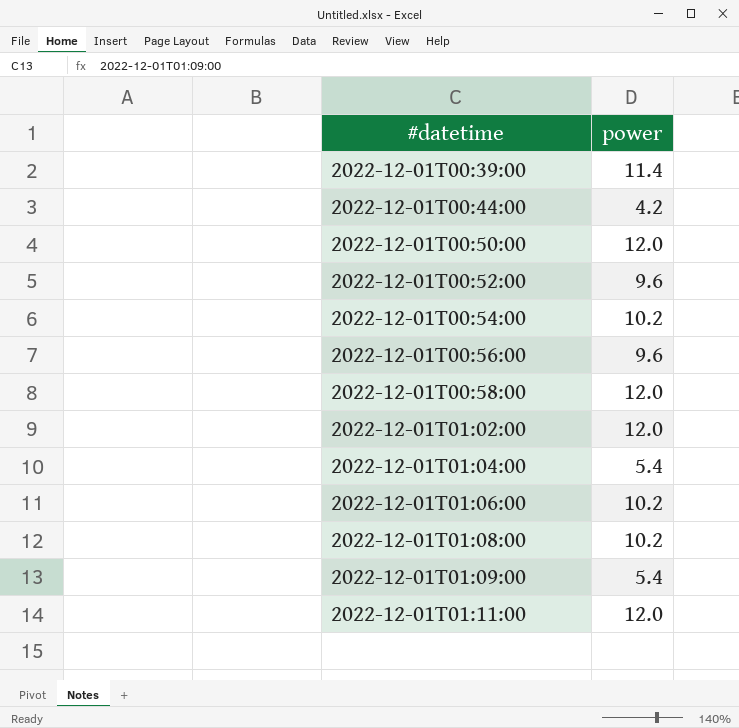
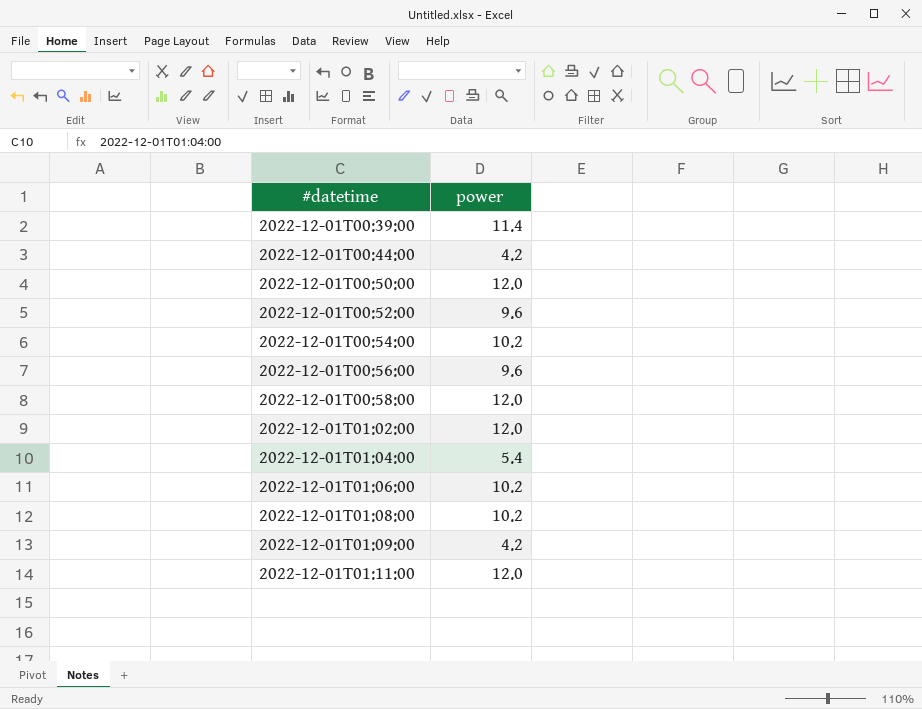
2022-12-01T01:09:00 | power: 5.4 -> 4.2

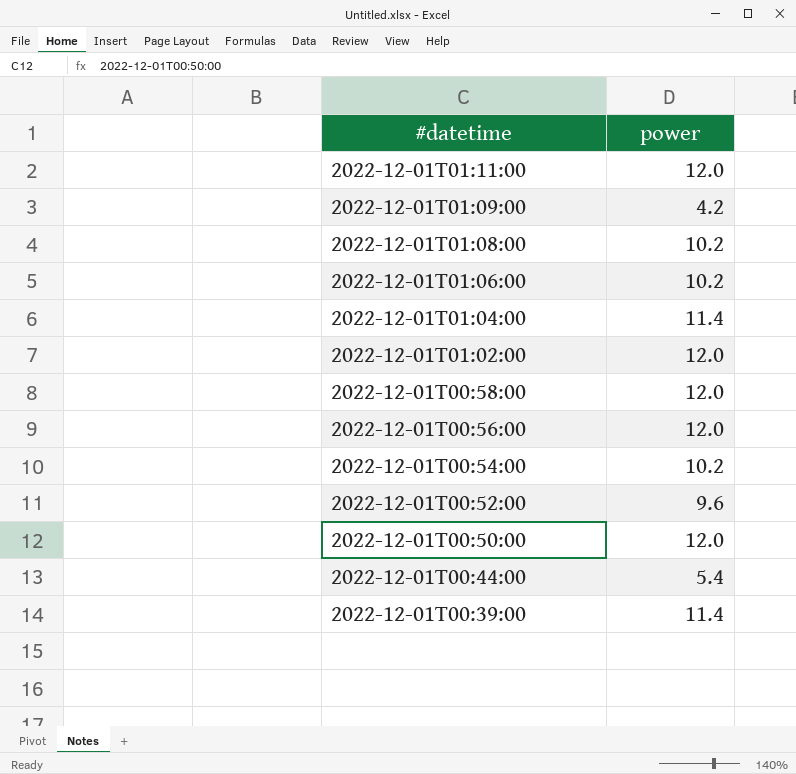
row order: #datetime ascending -> #datetime descending
2022-12-01T01:04:00 | power: 5.4 -> 11.4
2022-12-01T00:56:00 | power: 9.6 -> 12.0
2022-12-01T00:44:00 | power: 4.2 -> 5.4

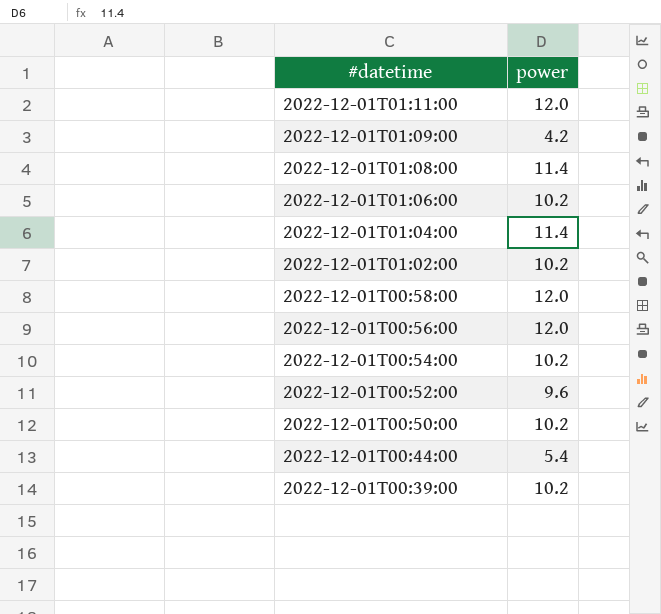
2022-12-01T01:08:00 | power: 10.2 -> 11.4
2022-12-01T01:02:00 | power: 12.0 -> 10.2
2022-12-01T00:50:00 | power: 12.0 -> 10.2
2022-12-01T00:39:00 | power: 11.4 -> 10.2

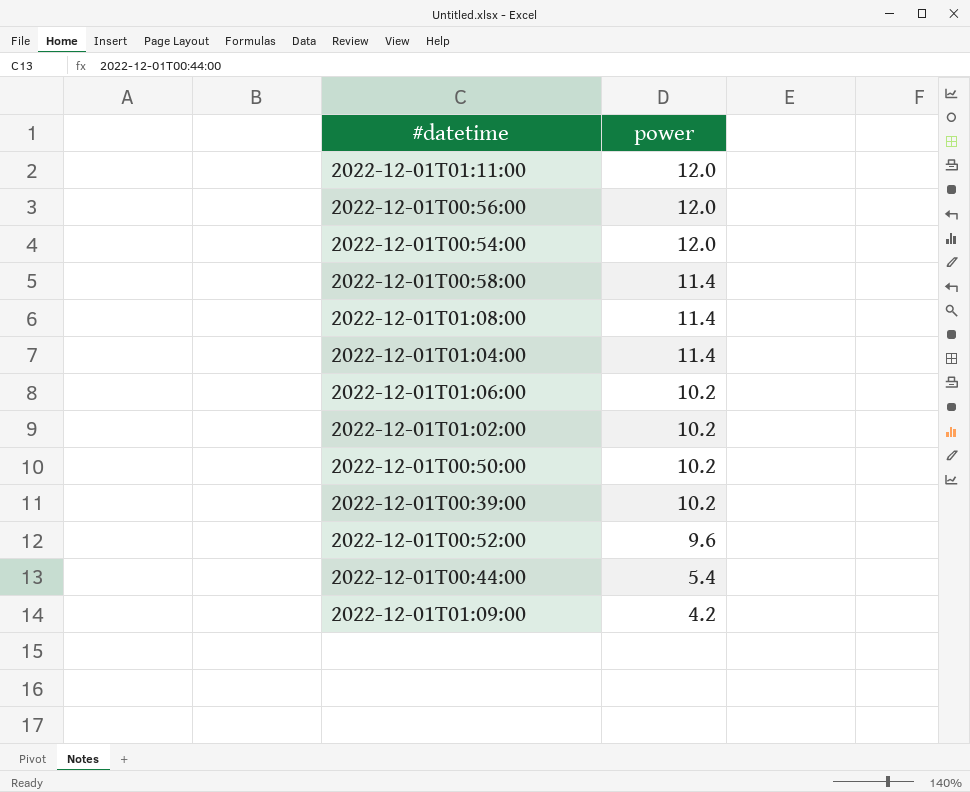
row order: #datetime descending -> power descending
2022-12-01T00:54:00 | power: 10.2 -> 12.0
2022-12-01T00:58:00 | power: 12.0 -> 11.4

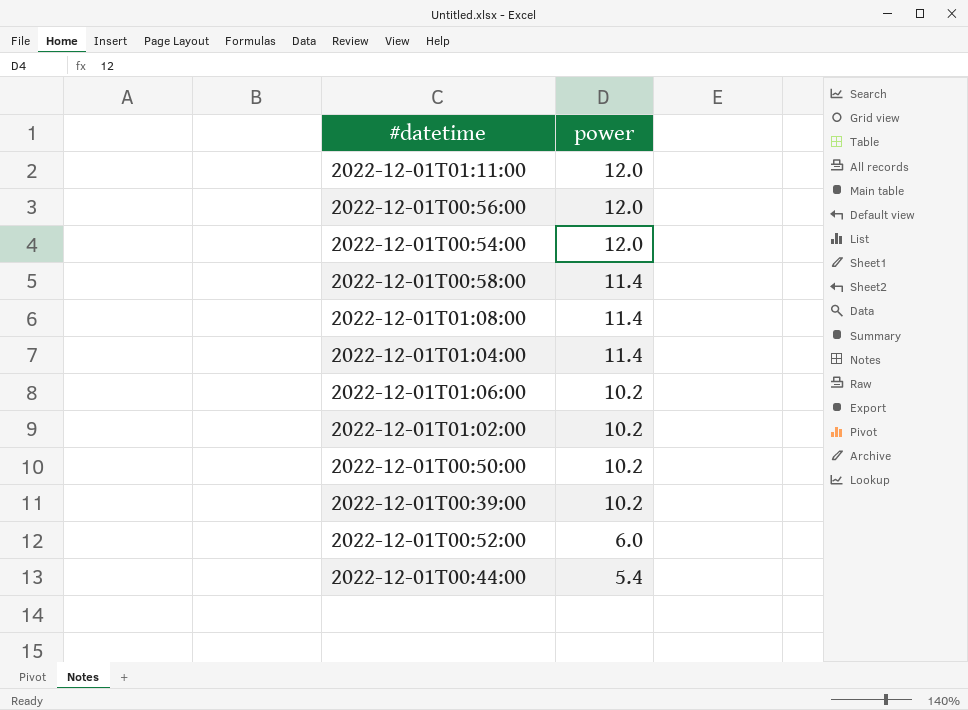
row 2022-12-01T01:09:00: 4.2 -> none
2022-12-01T00:52:00 | power: 9.6 -> 6.0

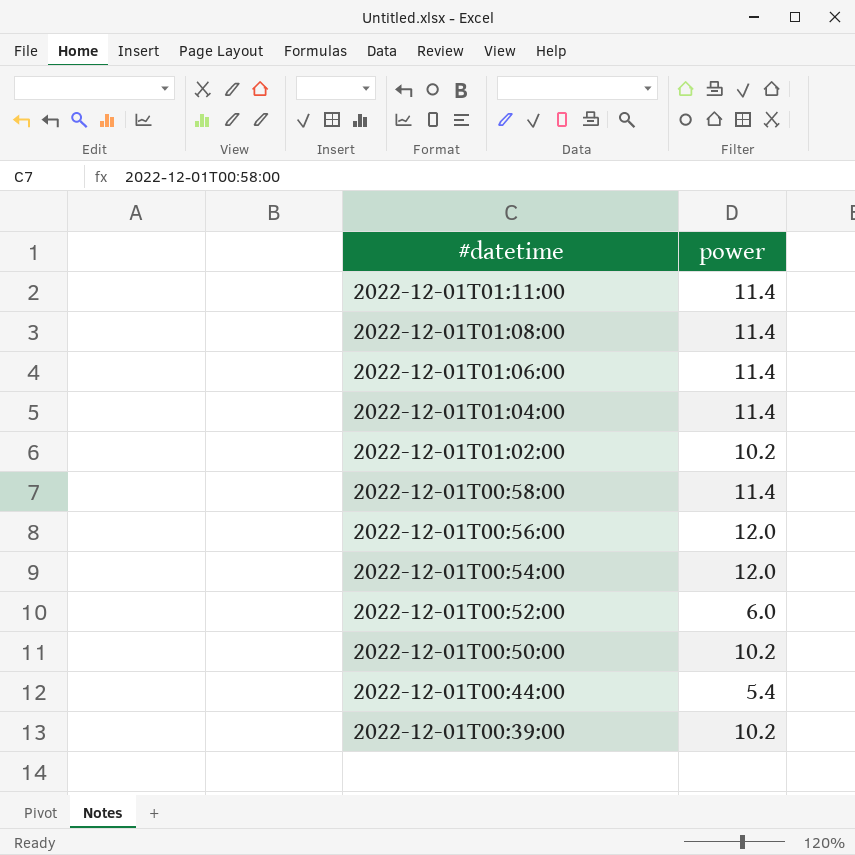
row order: power descending -> #datetime descending
2022-12-01T01:11:00 | power: 12.0 -> 11.4
2022-12-01T01:06:00 | power: 10.2 -> 11.4

